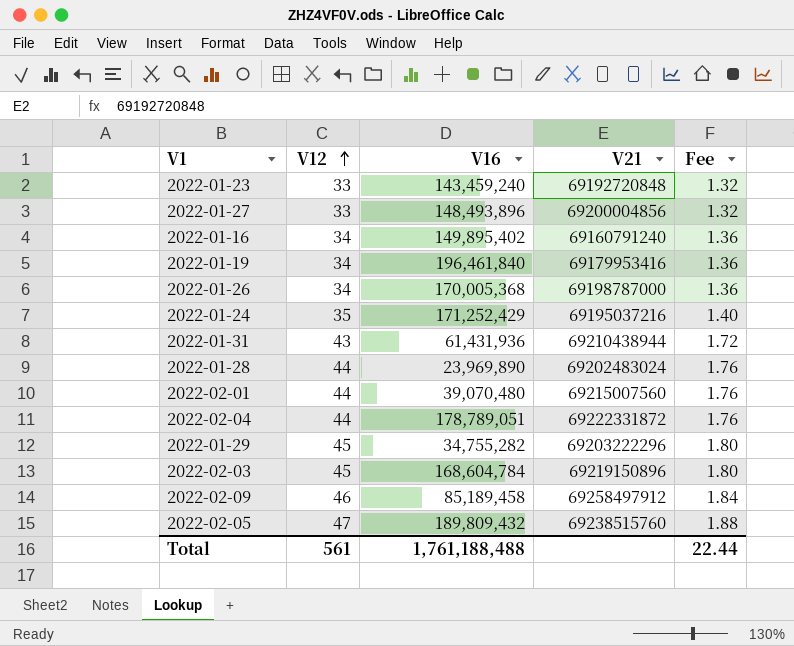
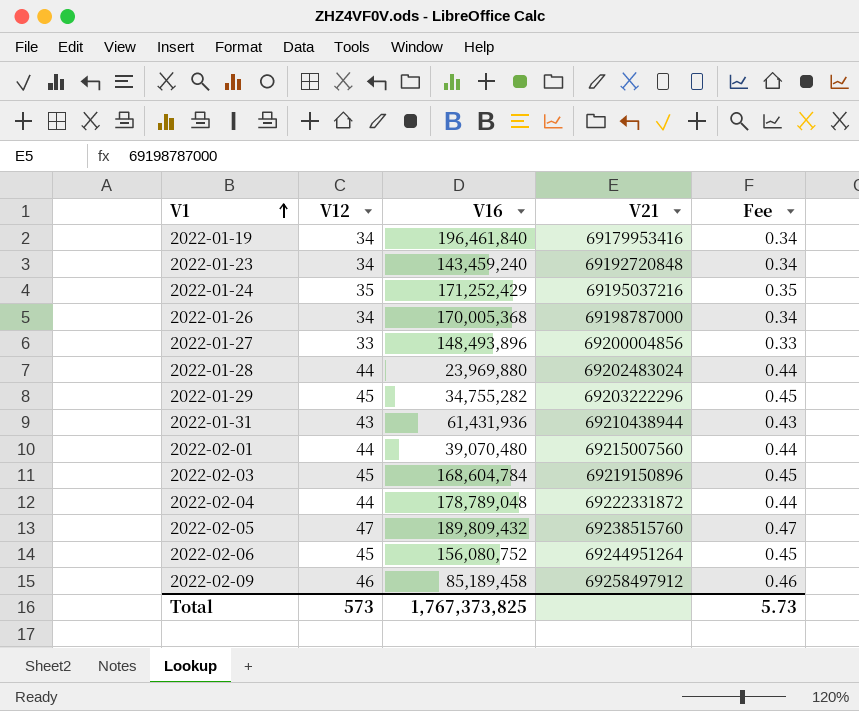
row order: V12 ascending -> V1 ascending
column Fee | formula: [V12] * 0.04 -> [V12] * 0.01
row 2022-01-16: 34 | 149,895,402 | 69160791240 | 1.36 -> none
2022-01-23 | V12: 33 -> 34
2022-01-28 | V16: 23,969,890 -> 23,969,880
2022-02-04 | V16: 178,789,051 -> 178,789,048
row 2022-02-06: none -> 45 | 156,080,752 | 69244951264 | 0.45
Total | V12: 561 -> 573
Total | V16: 1,761,188,488 -> 1,767,373,825
Total | Fee: 22.44 -> 5.73

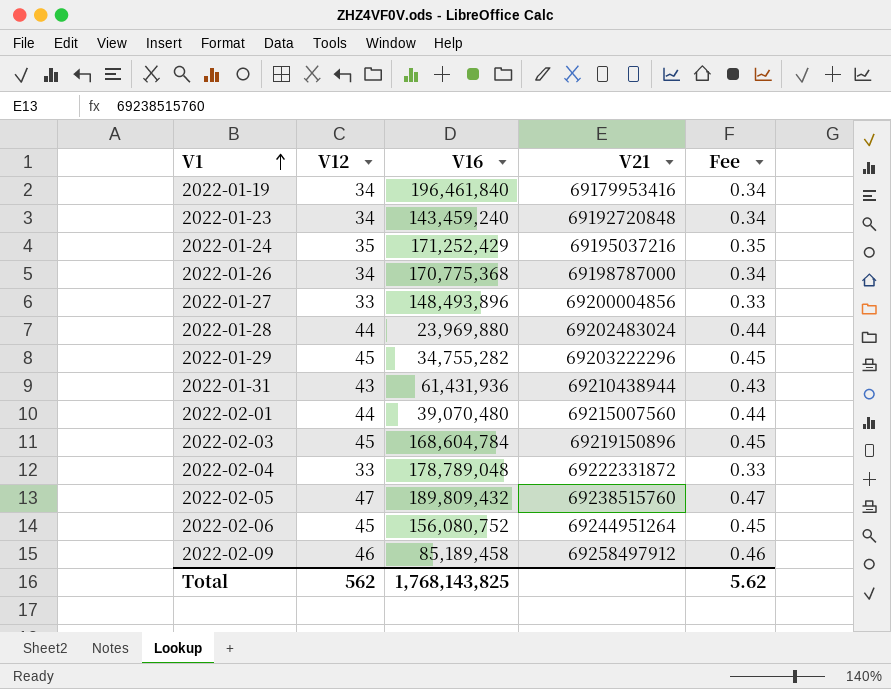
2022-01-26 | V16: 170,005,368 -> 170,775,368
2022-02-04 | V12: 44 -> 33
2022-02-04 | Fee: 0.44 -> 0.33
Total | V12: 573 -> 562
Total | V16: 1,767,373,825 -> 1,768,143,825
Total | Fee: 5.73 -> 5.62

